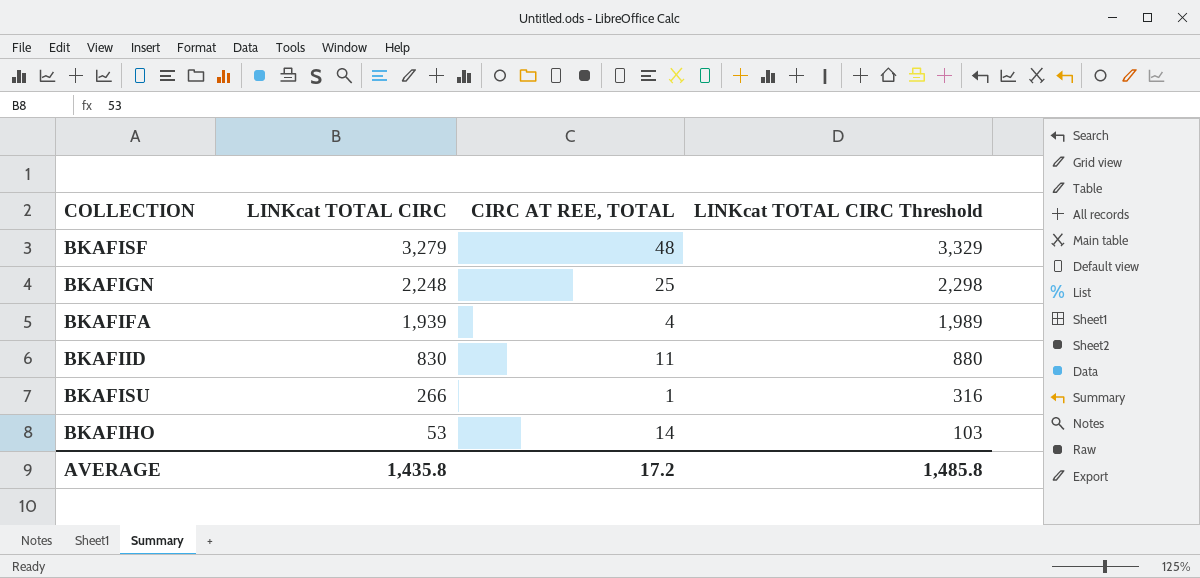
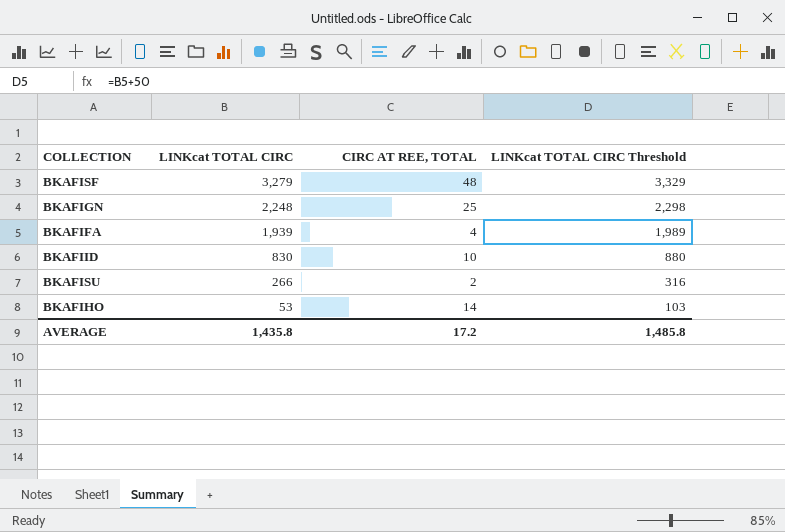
BKAFIID | CIRC AT REE, TOTAL: 11 -> 10
BKAFISU | CIRC AT REE, TOTAL: 1 -> 2

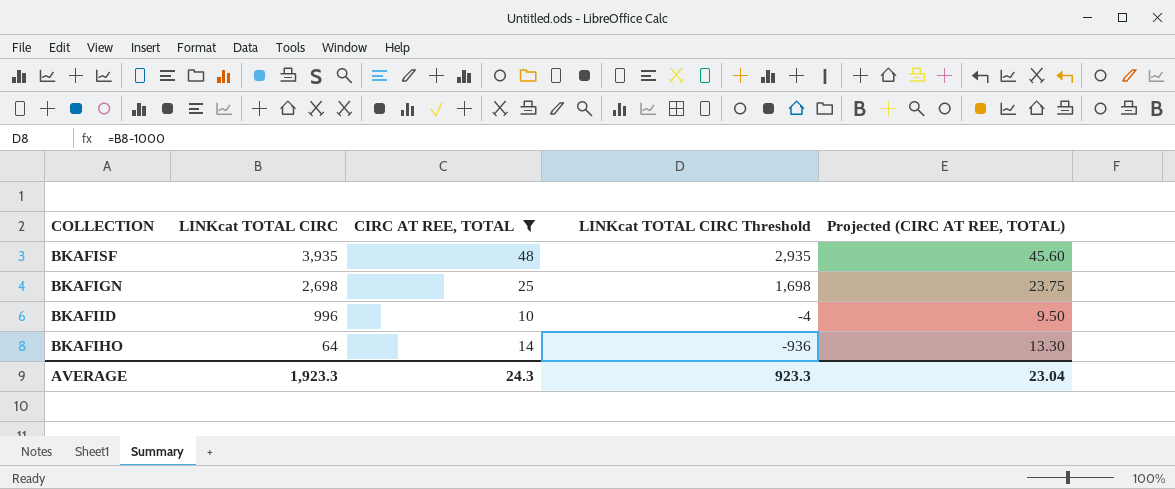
filter: none -> CIRC AT REE, TOTAL >= 10
column LINKcat TOTAL CIRC Threshold | formula: [LINKcat TOTAL CIRC] + 50 -> [LINKcat TOTAL CIRC] - 1000
column Projected (CIRC AT REE, TOTAL) | formula: none -> [CIRC AT REE, TOTAL] * 0.95
BKAFISF | LINKcat TOTAL CIRC: 3,279 -> 3,935
BKAFIGN | LINKcat TOTAL CIRC: 2,248 -> 2,698
BKAFIID | LINKcat TOTAL CIRC: 830 -> 996
BKAFIHO | LINKcat TOTAL CIRC: 53 -> 64
AVERAGE | LINKcat TOTAL CIRC: 1,435.8 -> 1,923.3
AVERAGE | CIRC AT REE, TOTAL: 17.2 -> 24.3
AVERAGE | LINKcat TOTAL CIRC Threshold: 1,485.8 -> 923.3

